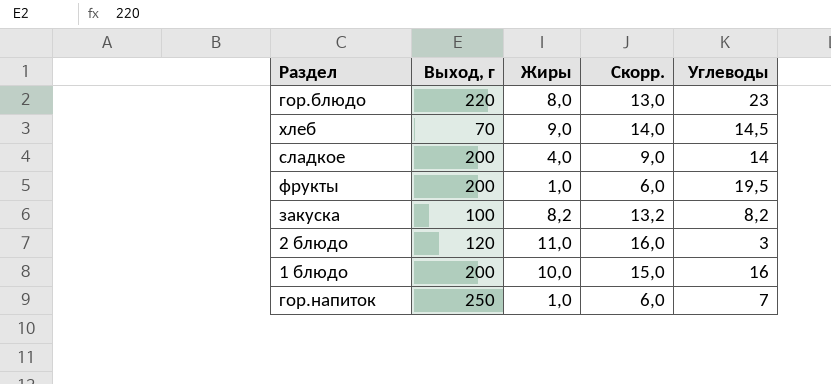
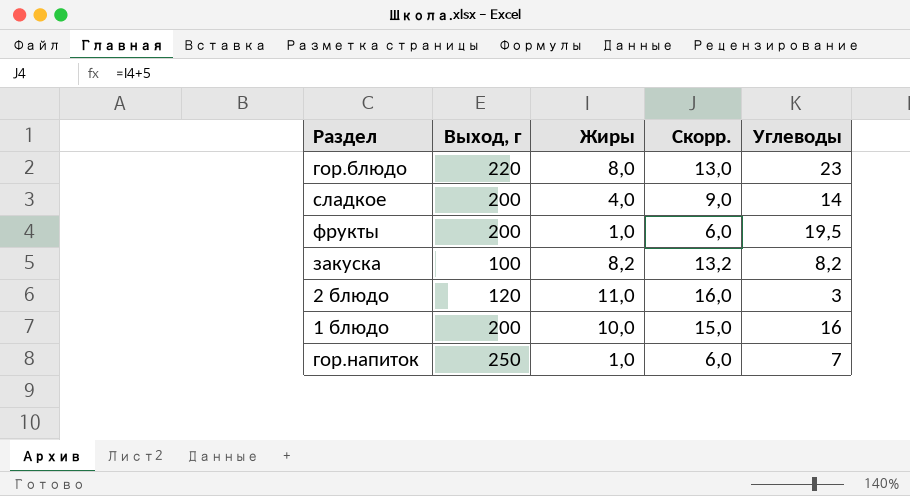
row хлеб: 70 | 9,0 | 14,0 | 14,5 -> none

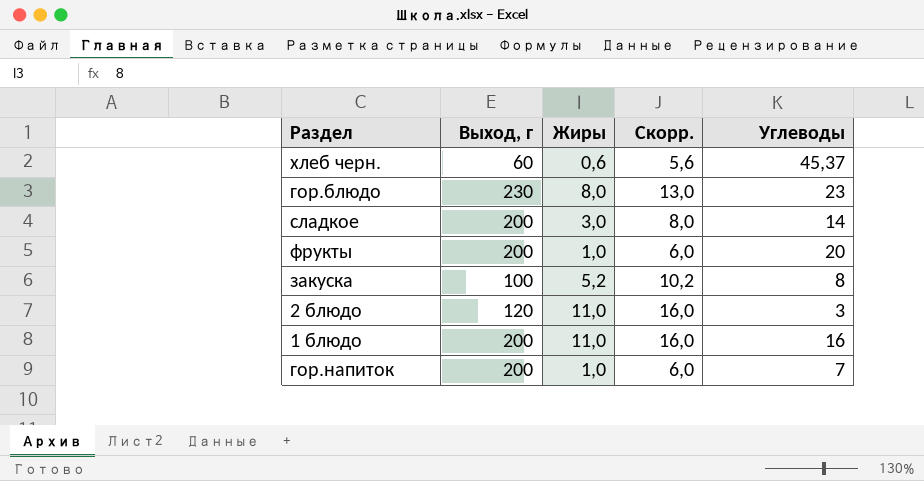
row хлеб черн.: none -> 60 | 0,6 | 5,6 | 45,37
гор.блюдо | Выход, г: 220 -> 230
сладкое | Жиры: 4,0 -> 3,0
сладкое | Скорр.: 9,0 -> 8,0
фрукты | Углеводы: 19,5 -> 20
закуска | Жиры: 8,2 -> 5,2
закуска | Скорр.: 13,2 -> 10,2
закуска | Углеводы: 8,2 -> 8
1 блюдо | Жиры: 10,0 -> 11,0
1 блюдо | Скорр.: 15,0 -> 16,0
гор.напиток | Выход, г: 250 -> 200

